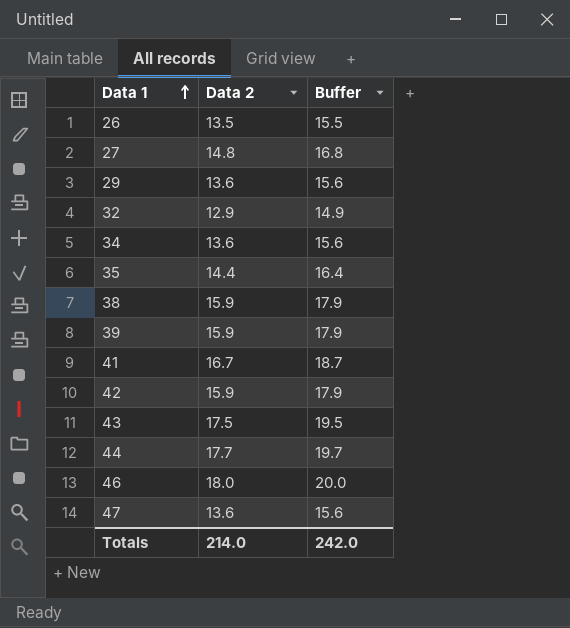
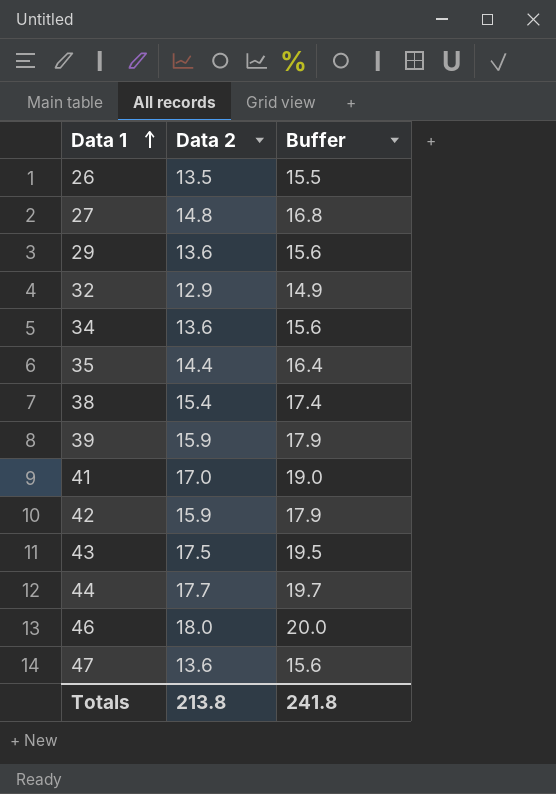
38 | Data 2: 15.9 -> 15.4
38 | Buffer: 17.9 -> 17.4
41 | Data 2: 16.7 -> 17.0
41 | Buffer: 18.7 -> 19.0
Totals | Data 2: 214.0 -> 213.8
Totals | Buffer: 242.0 -> 241.8

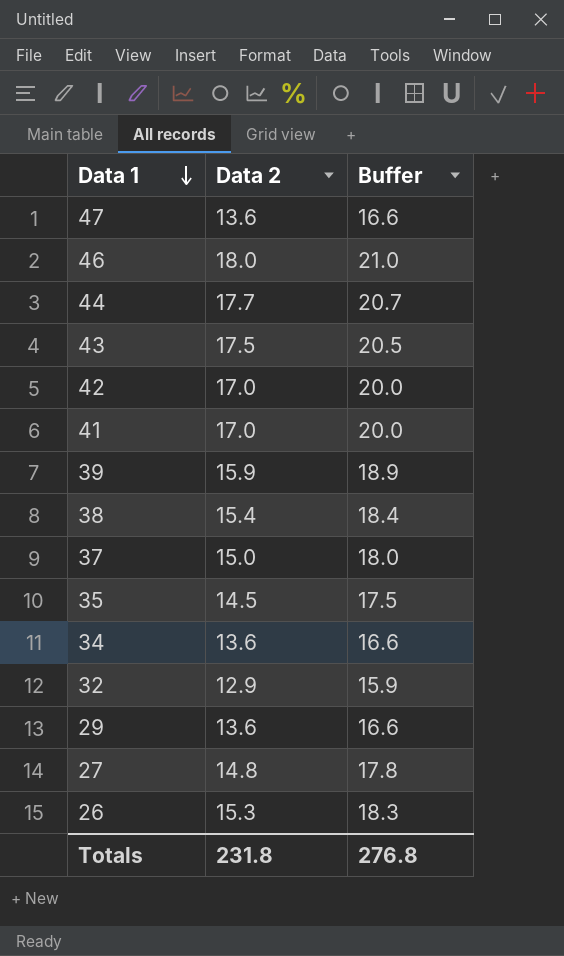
row order: Data 1 ascending -> Data 1 descending
column Buffer | formula: [Data 2] + 2 -> [Data 2] + 3
42 | Data 2: 15.9 -> 17.0
row 37: none -> 15.0 | 18.0
35 | Data 2: 14.4 -> 14.5
26 | Data 2: 13.5 -> 15.3
Totals | Data 2: 213.8 -> 231.8
Totals | Buffer: 241.8 -> 276.8

